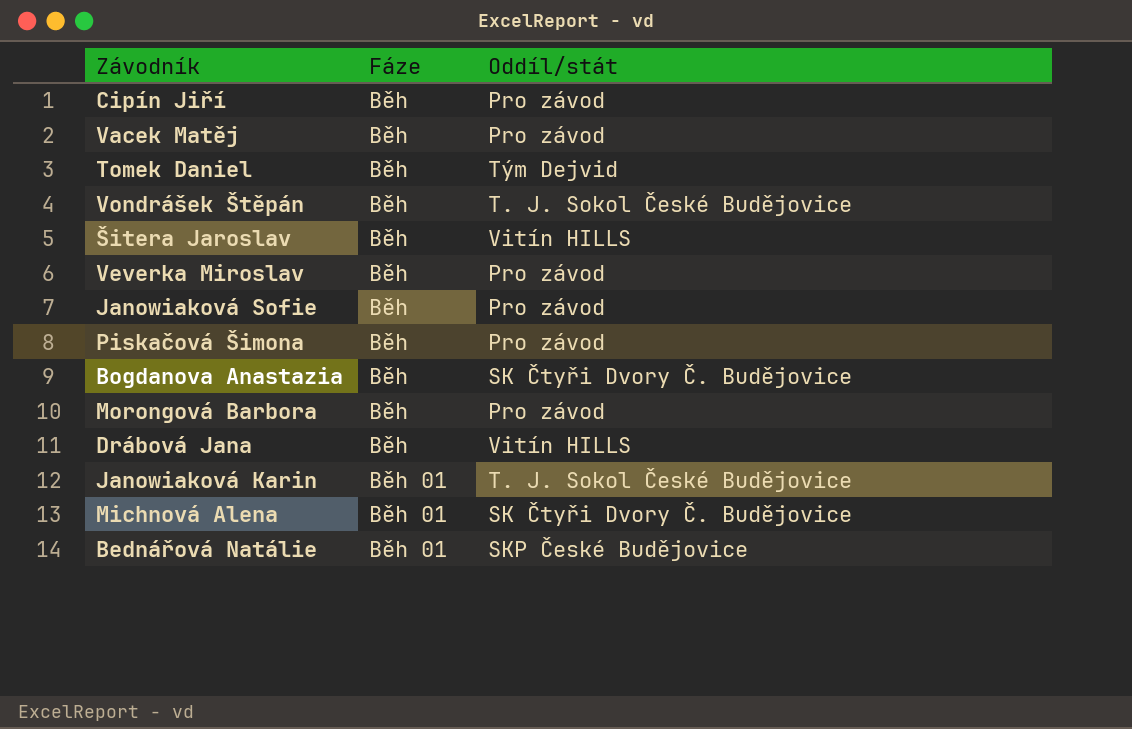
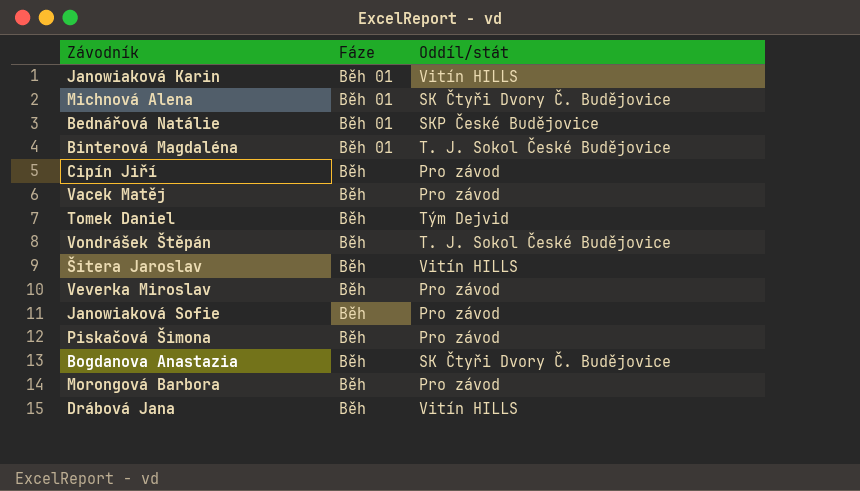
row order: Fáze ascending -> Fáze descending
Janowiaková Karin | Oddíl/stát: T. J. Sokol České Budějovice -> Vitín HILLS
row Binterová Magdaléna: none -> Běh 01 | T. J. Sokol České Budějovice

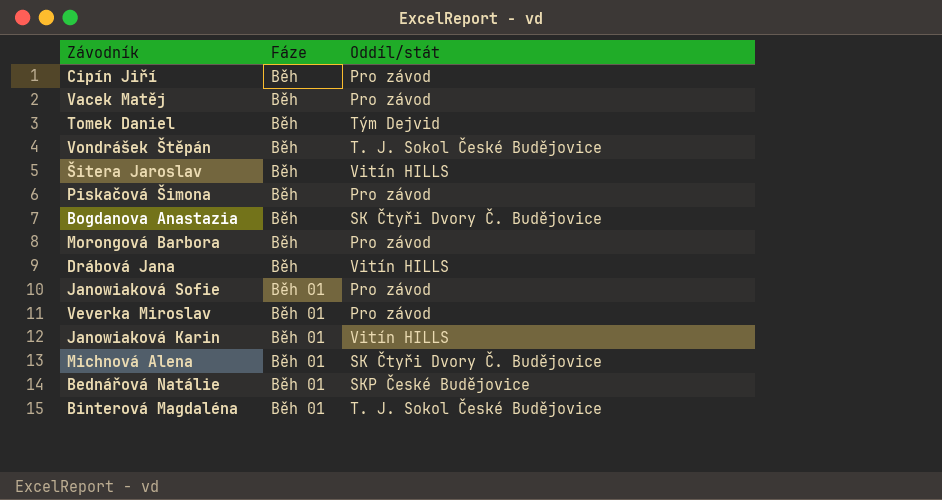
row order: Fáze descending -> Fáze ascending
Janowiaková Sofie | Fáze: Běh -> Běh 01
Veverka Miroslav | Fáze: Běh -> Běh 01

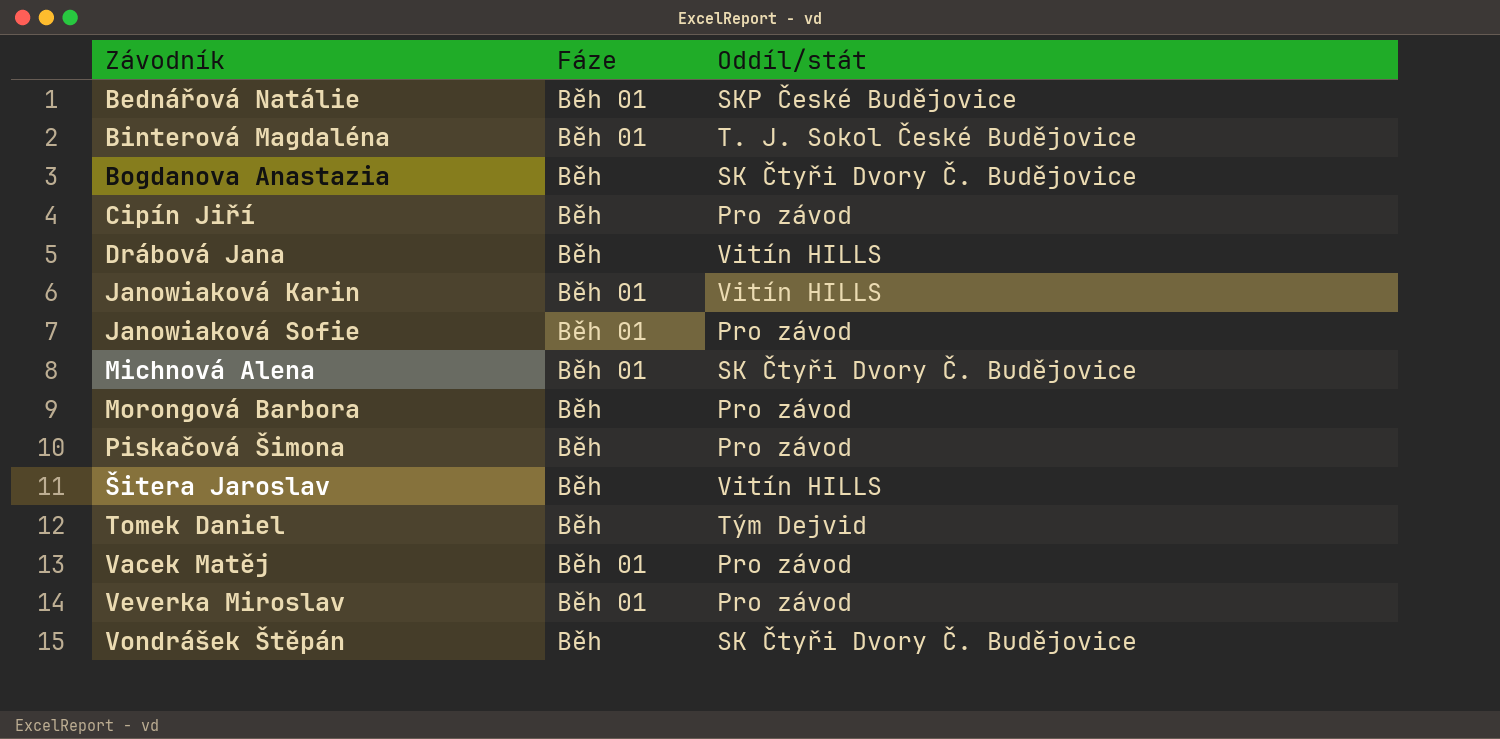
row order: Fáze ascending -> Závodník ascending
Vacek Matěj | Fáze: Běh -> Běh 01
Vondrášek Štěpán | Oddíl/stát: T. J. Sokol České Budějovice -> SK Čtyři Dvory Č. Budějovice

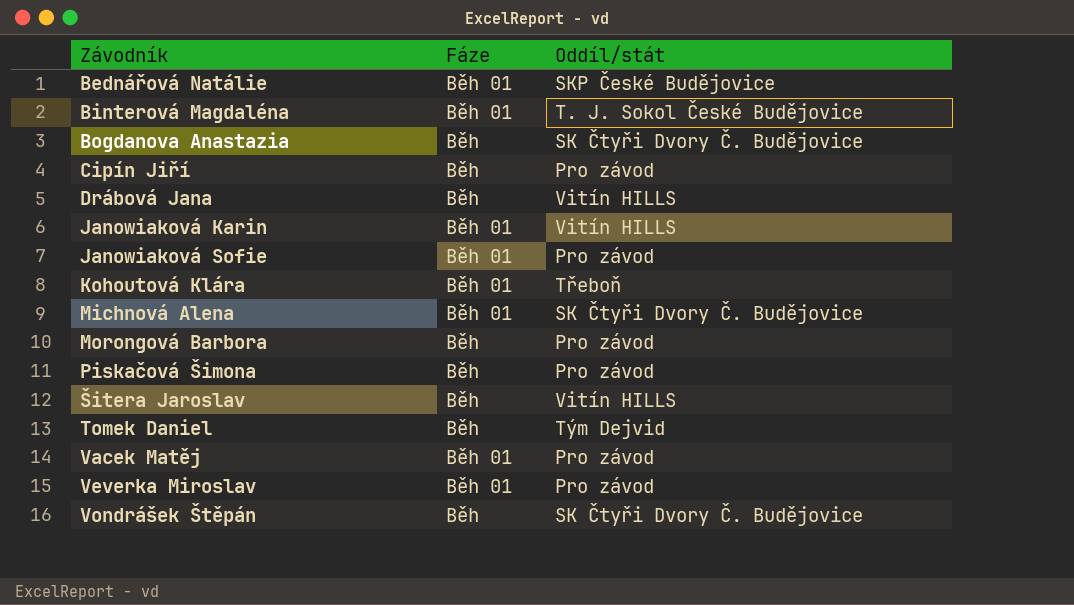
row Kohoutová Klára: none -> Běh 01 | Třeboň

